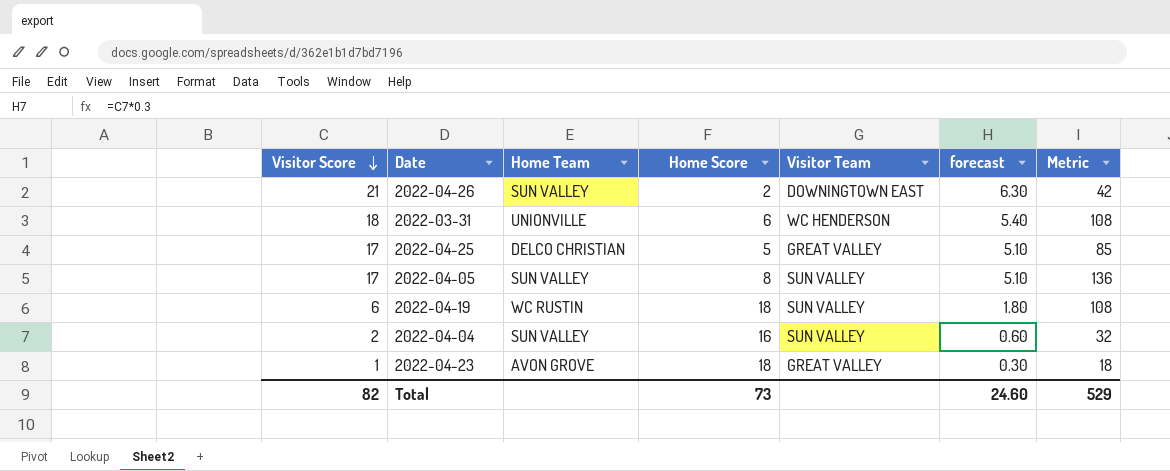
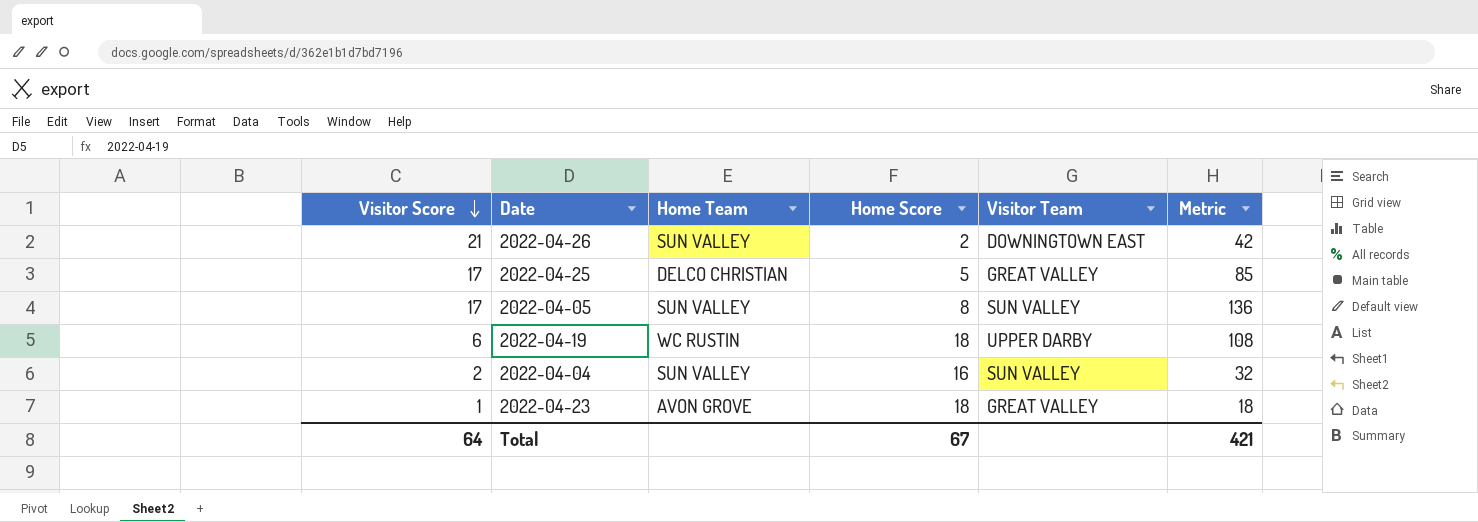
column forecast | formula: [Visitor Score] * 0.3 -> none
row 2022-03-31: 18 | UNIONVILLE | 6 | WC HENDERSON | 5.40 | 108 -> none
2022-04-19 | Visitor Team: SUN VALLEY -> UPPER DARBY
Total | Visitor Score: 82 -> 64
Total | Home Score: 73 -> 67
Total | Metric: 529 -> 421

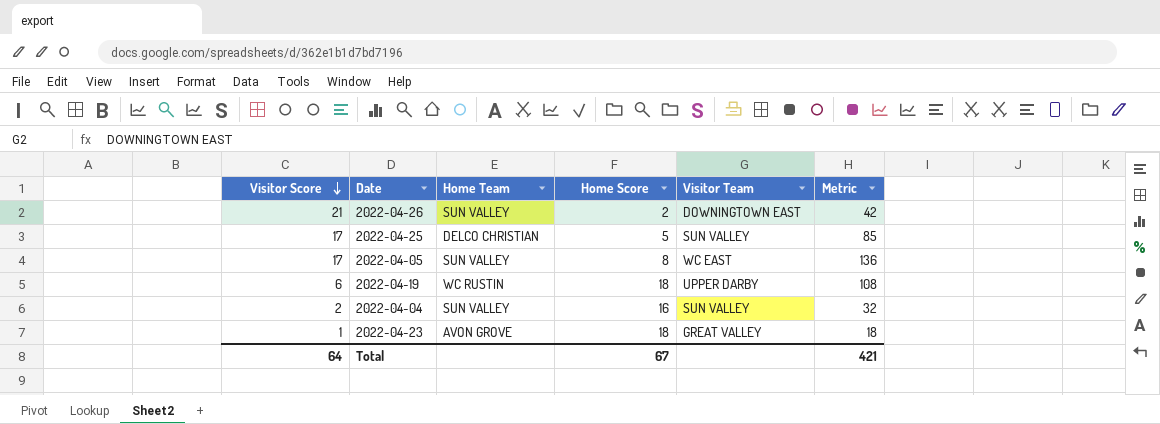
2022-04-25 | Visitor Team: GREAT VALLEY -> SUN VALLEY
2022-04-05 | Visitor Team: SUN VALLEY -> WC EAST

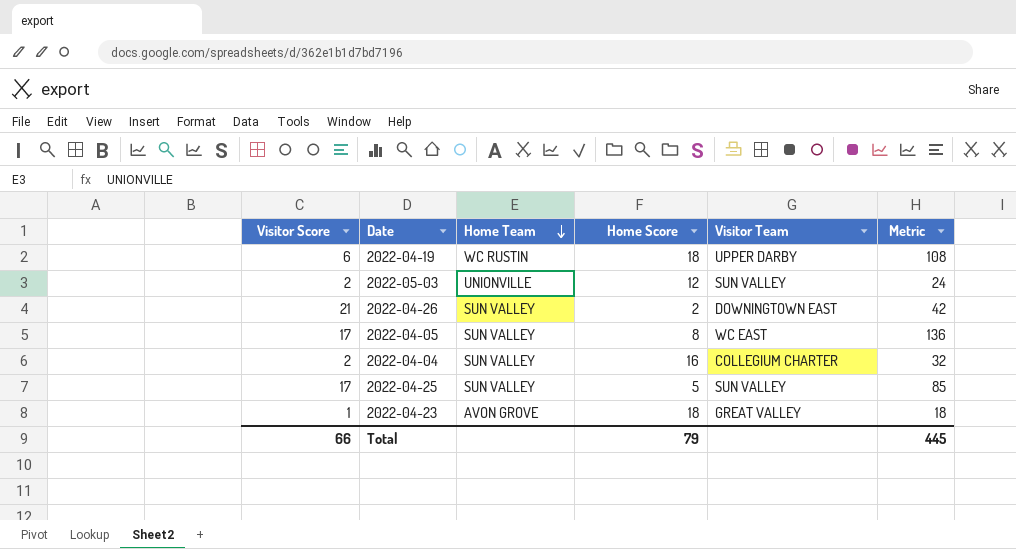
row order: Visitor Score descending -> Home Team descending
row 2022-05-03: none -> 2 | UNIONVILLE | 12 | SUN VALLEY | 24
2022-04-04 | Visitor Team: SUN VALLEY -> COLLEGIUM CHARTER
2022-04-25 | Home Team: DELCO CHRISTIAN -> SUN VALLEY
Total | Visitor Score: 64 -> 66
Total | Home Score: 67 -> 79
Total | Metric: 421 -> 445

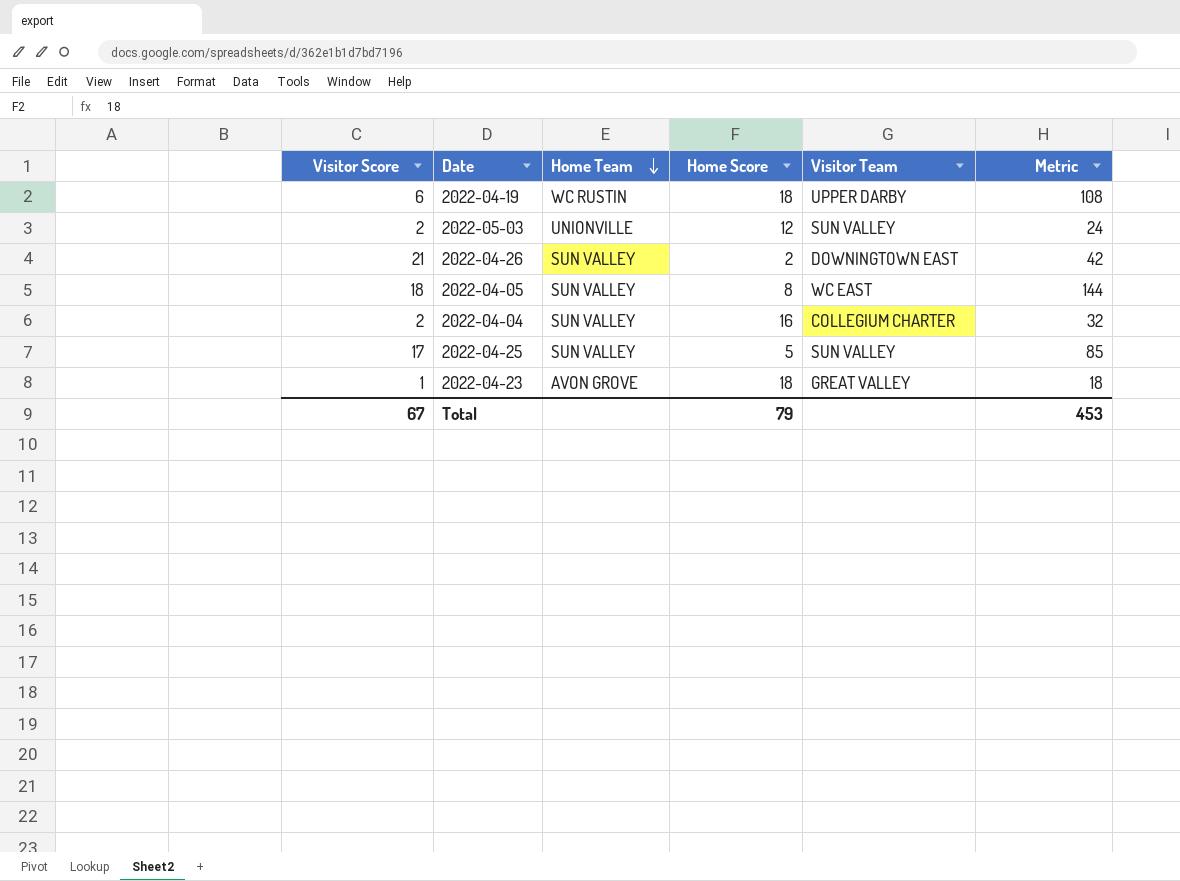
2022-04-05 | Visitor Score: 17 -> 18
2022-04-05 | Metric: 136 -> 144
Total | Visitor Score: 66 -> 67
Total | Metric: 445 -> 453

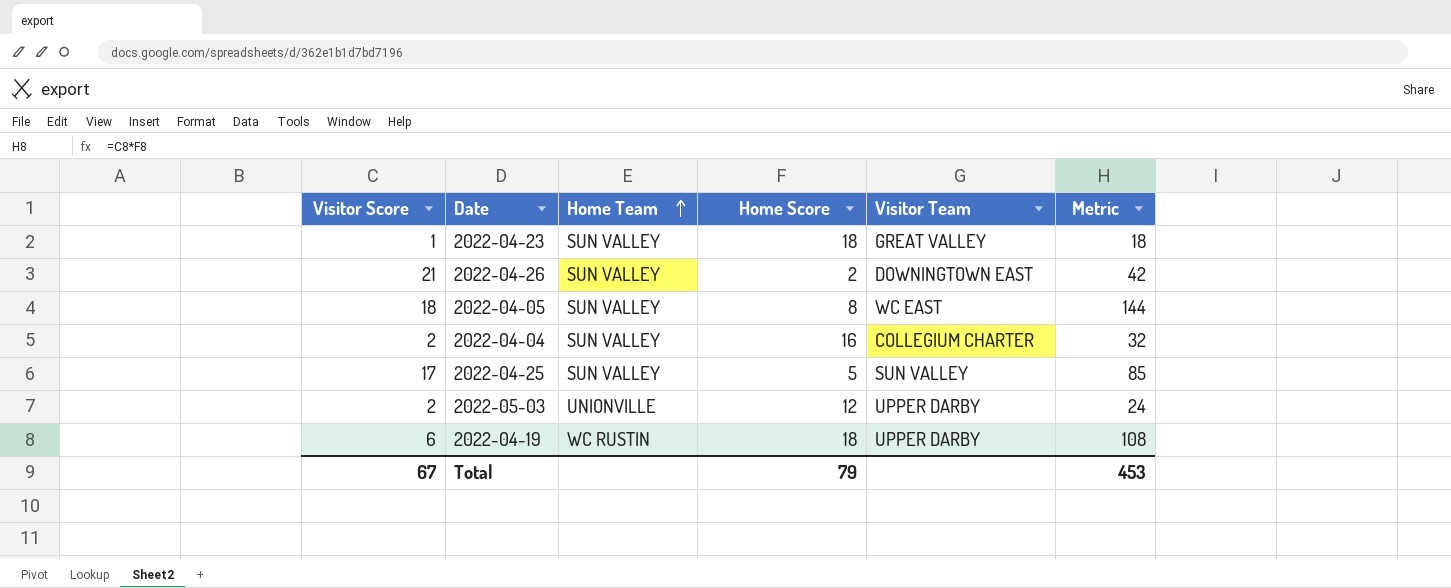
row order: Home Team descending -> Home Team ascending
2022-04-23 | Home Team: AVON GROVE -> SUN VALLEY
2022-05-03 | Visitor Team: SUN VALLEY -> UPPER DARBY

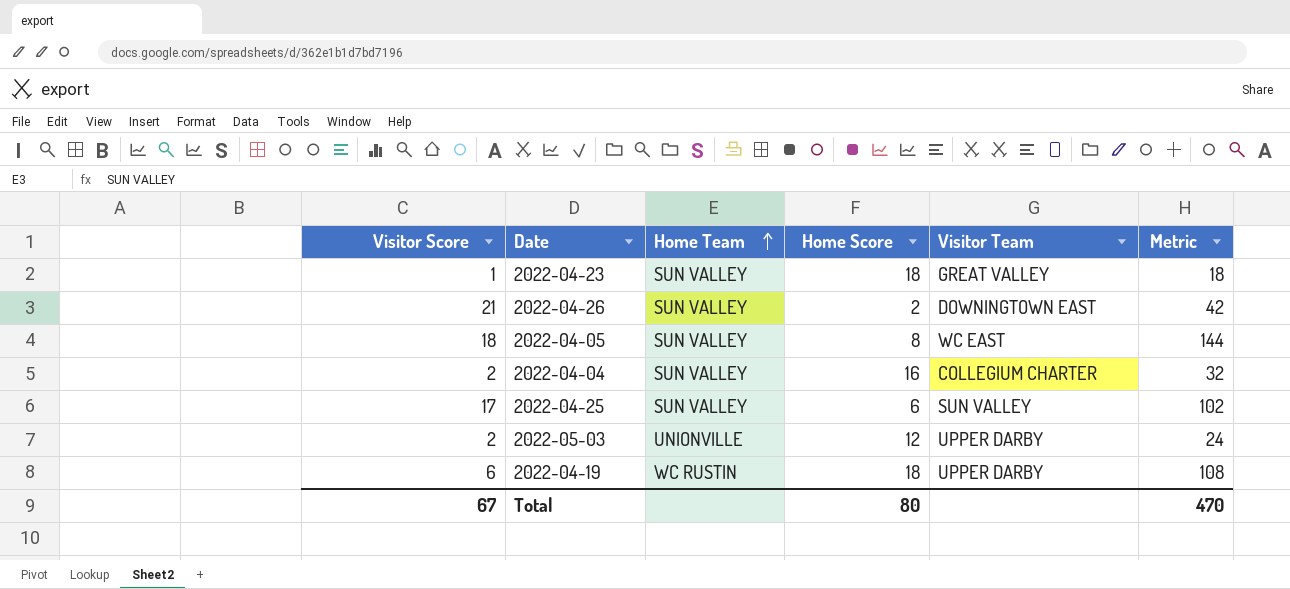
2022-04-25 | Home Score: 5 -> 6
2022-04-25 | Metric: 85 -> 102
Total | Home Score: 79 -> 80
Total | Metric: 453 -> 470

